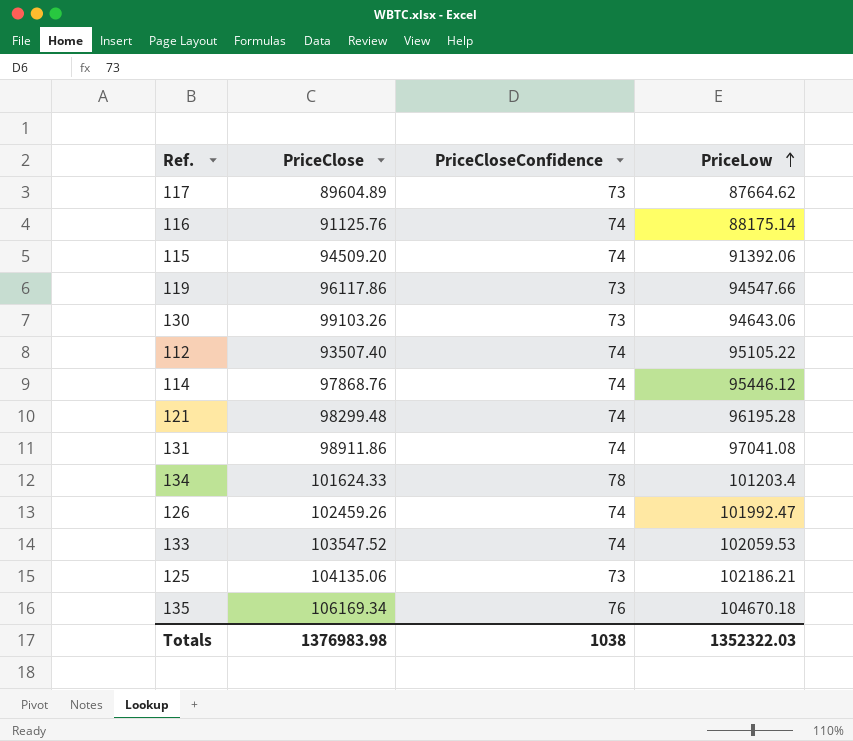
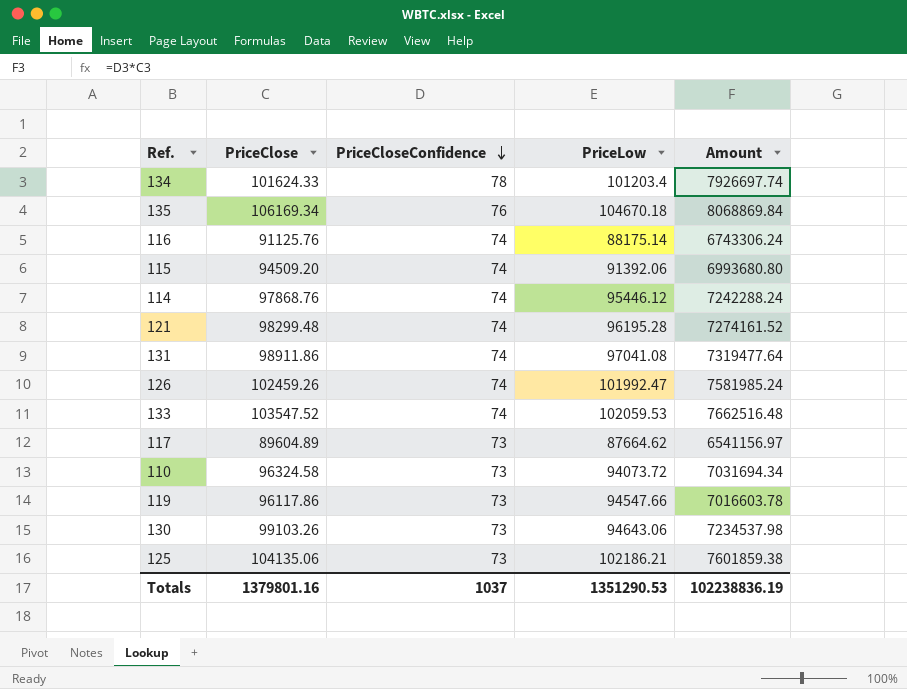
row order: PriceLow ascending -> PriceCloseConfidence descending
column Amount | formula: none -> [PriceClose] * [PriceCloseConfidence]
row 112: 93507.40 | 74 | 95105.22 -> none
row 110: none -> 96324.58 | 73 | 94073.72 | 7031694.34
Totals | PriceClose: 1376983.98 -> 1379801.16
Totals | PriceCloseConfidence: 1038 -> 1037
Totals | PriceLow: 1352322.03 -> 1351290.53

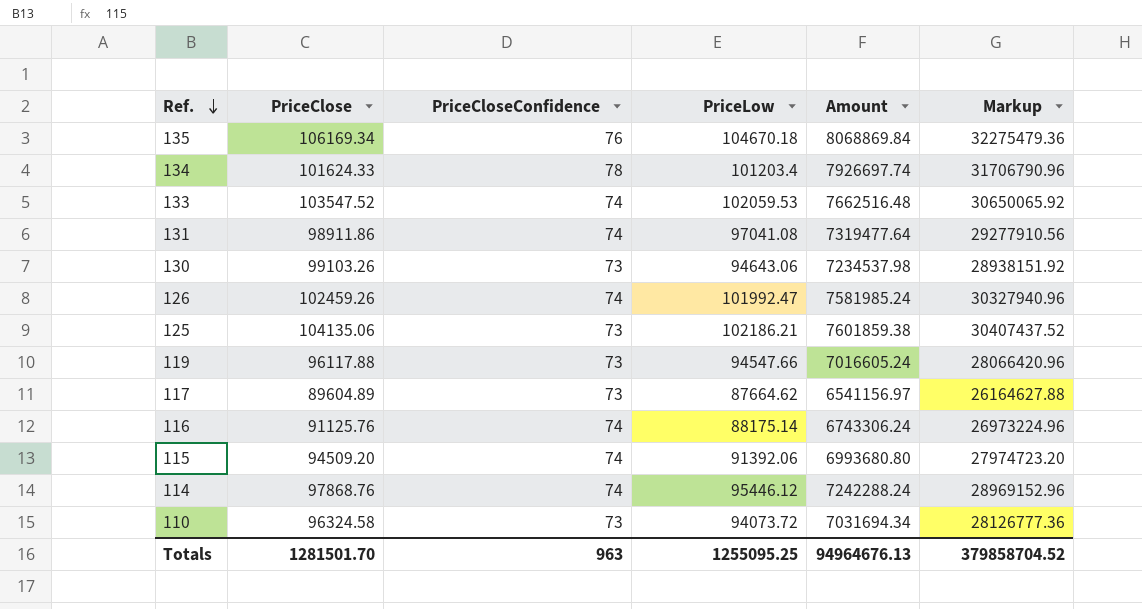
row order: PriceCloseConfidence descending -> Ref. descending
column Markup | formula: none -> [Amount] * 4
row 121: 98299.48 | 74 | 96195.28 | 7274161.52 -> none
119 | PriceClose: 96117.86 -> 96117.88
119 | Amount: 7016603.78 -> 7016605.24
Totals | PriceClose: 1379801.16 -> 1281501.70
Totals | PriceCloseConfidence: 1037 -> 963
Totals | PriceLow: 1351290.53 -> 1255095.25
Totals | Amount: 102238836.19 -> 94964676.13

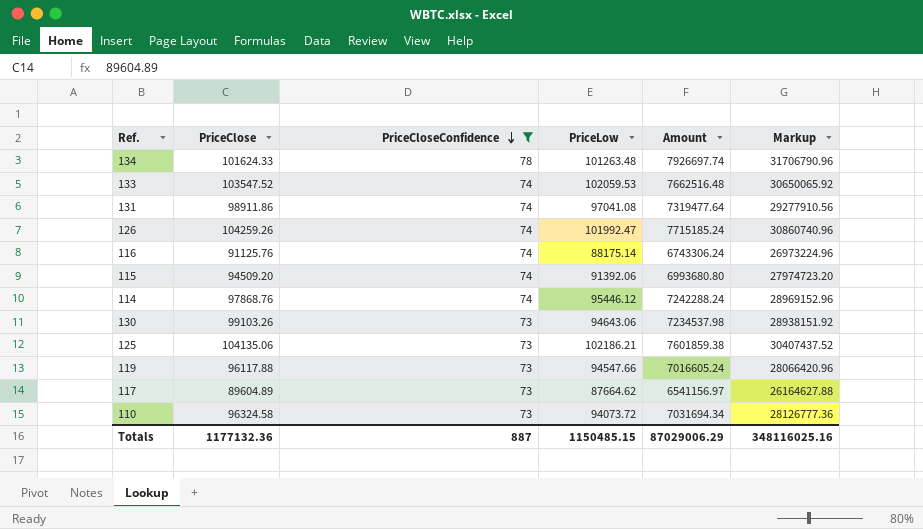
filter: none -> PriceCloseConfidence != 76
row order: Ref. descending -> PriceCloseConfidence descending
134 | PriceLow: 101203.4 -> 101263.48
126 | PriceClose: 102459.26 -> 104259.26
126 | Amount: 7581985.24 -> 7715185.24
126 | Markup: 30327940.96 -> 30860740.96
Totals | PriceClose: 1281501.70 -> 1177132.36
Totals | PriceCloseConfidence: 963 -> 887
Totals | PriceLow: 1255095.25 -> 1150485.15
Totals | Amount: 94964676.13 -> 87029006.29
Totals | Markup: 379858704.52 -> 348116025.16

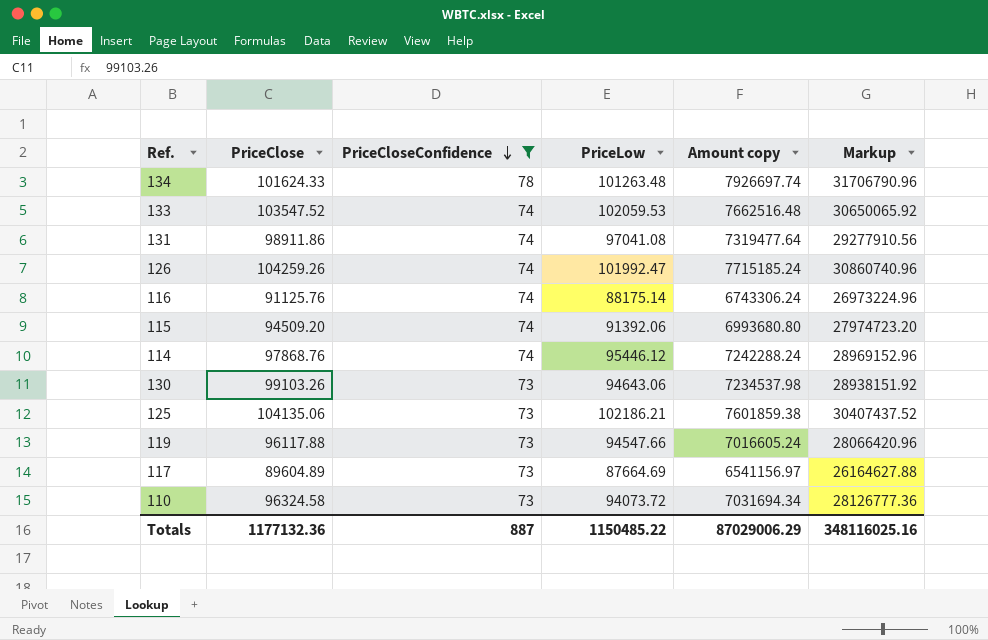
column name: Amount -> Amount copy
117 | PriceLow: 87664.62 -> 87664.69
Totals | PriceLow: 1150485.15 -> 1150485.22

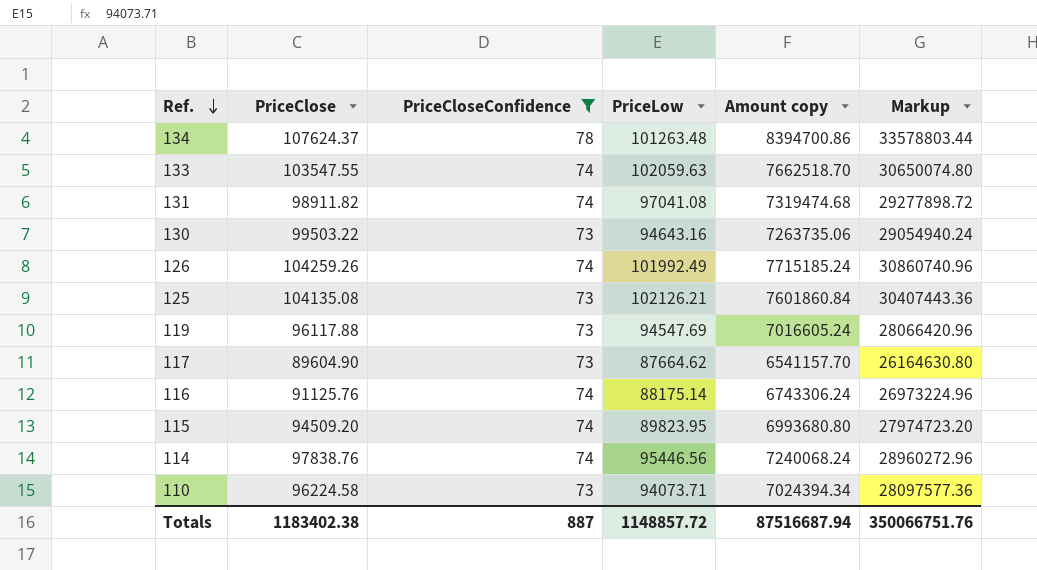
row order: PriceCloseConfidence descending -> Ref. descending
134 | PriceClose: 101624.33 -> 107624.37
134 | Amount copy: 7926697.74 -> 8394700.86
134 | Markup: 31706790.96 -> 33578803.44
133 | PriceClose: 103547.52 -> 103547.55
133 | PriceLow: 102059.53 -> 102059.63
133 | Amount copy: 7662516.48 -> 7662518.70
133 | Markup: 30650065.92 -> 30650074.80
131 | PriceClose: 98911.86 -> 98911.82
131 | Amount copy: 7319477.64 -> 7319474.68
131 | Markup: 29277910.56 -> 29277898.72
130 | PriceClose: 99103.26 -> 99503.22
130 | PriceLow: 94643.06 -> 94643.16
130 | Amount copy: 7234537.98 -> 7263735.06
130 | Markup: 28938151.92 -> 29054940.24
126 | PriceLow: 101992.47 -> 101992.49
125 | PriceClose: 104135.06 -> 104135.08
125 | PriceLow: 102186.21 -> 102126.21
125 | Amount copy: 7601859.38 -> 7601860.84
125 | Markup: 30407437.52 -> 30407443.36
119 | PriceLow: 94547.66 -> 94547.69
117 | PriceClose: 89604.89 -> 89604.90
117 | PriceLow: 87664.69 -> 87664.62
117 | Amount copy: 6541156.97 -> 6541157.70
117 | Markup: 26164627.88 -> 26164630.80
115 | PriceLow: 91392.06 -> 89823.95
114 | PriceClose: 97868.76 -> 97838.76
114 | PriceLow: 95446.12 -> 95446.56
114 | Amount copy: 7242288.24 -> 7240068.24
114 | Markup: 28969152.96 -> 28960272.96
110 | PriceClose: 96324.58 -> 96224.58
110 | PriceLow: 94073.72 -> 94073.71
110 | Amount copy: 7031694.34 -> 7024394.34
110 | Markup: 28126777.36 -> 28097577.36
Totals | PriceClose: 1177132.36 -> 1183402.38
Totals | PriceLow: 1150485.22 -> 1148857.72
Totals | Amount copy: 87029006.29 -> 87516687.94
Totals | Markup: 348116025.16 -> 350066751.76

